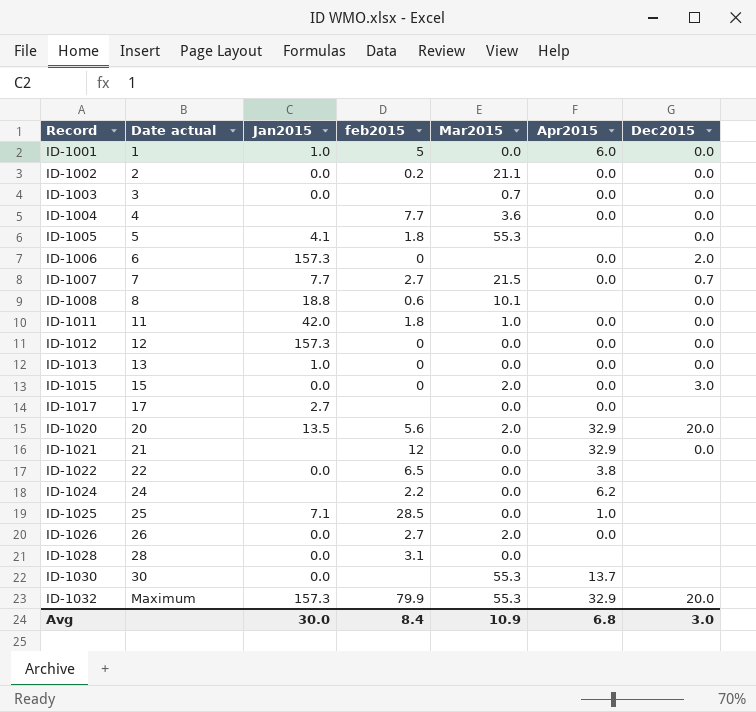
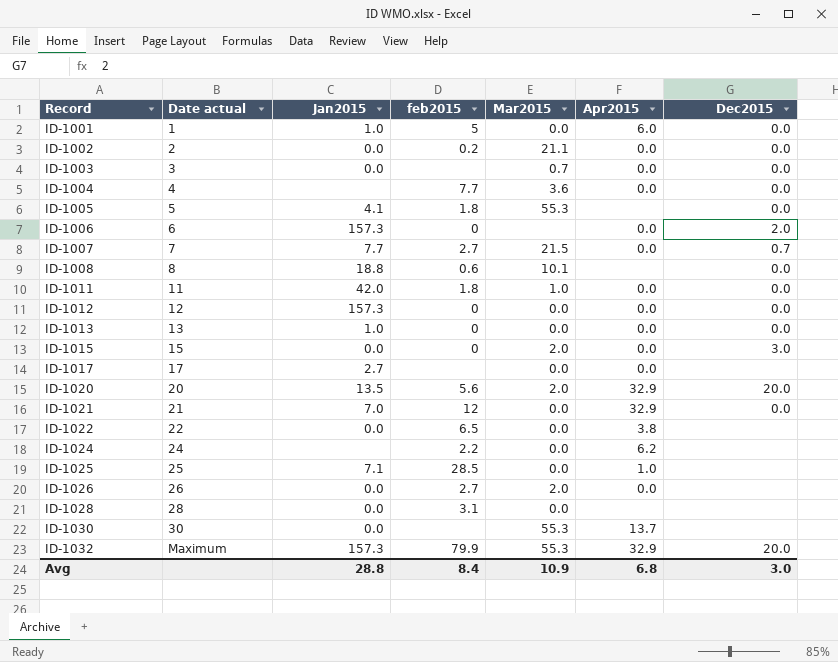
ID-1021 | Jan2015: none -> 7.0
Avg | Jan2015: 30.0 -> 28.8

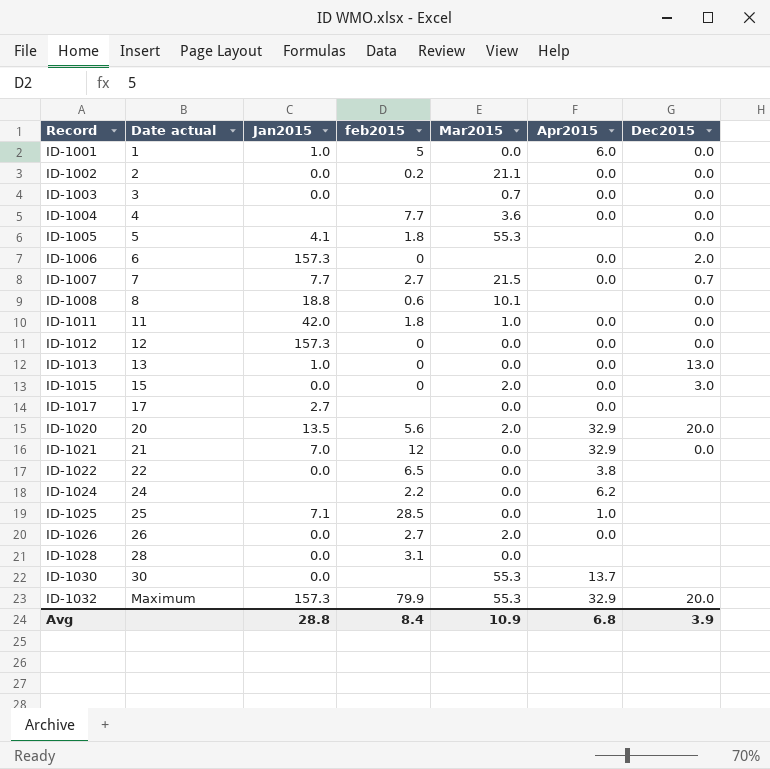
ID-1013 | Dec2015: 0.0 -> 13.0
Avg | Dec2015: 3.0 -> 3.9

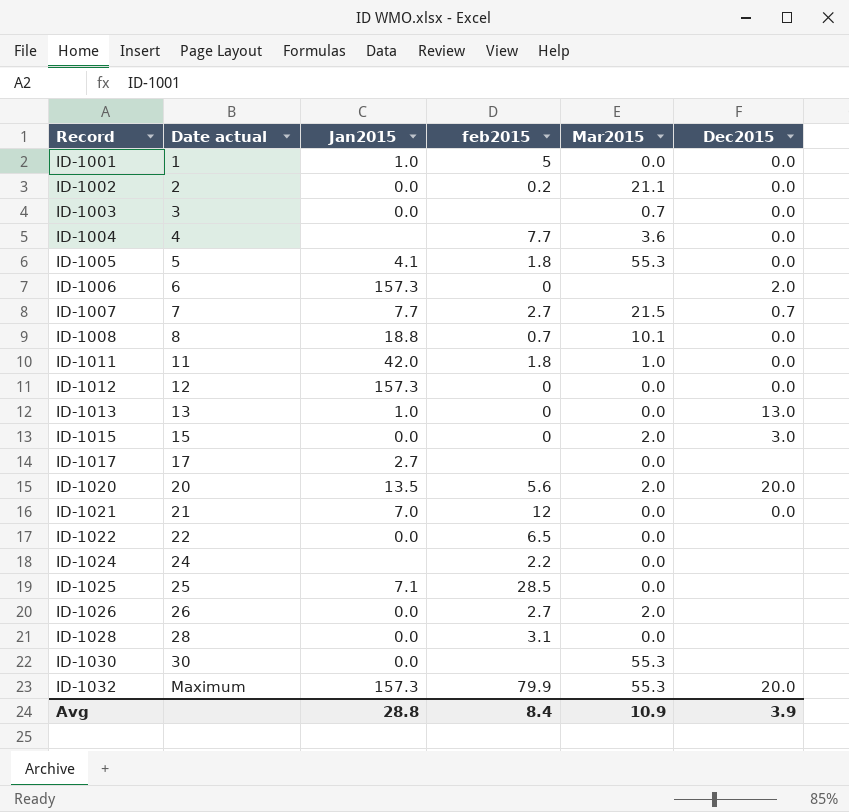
column Apr2015 | position: 6 -> none
ID-1008 | feb2015: 0.6 -> 0.7

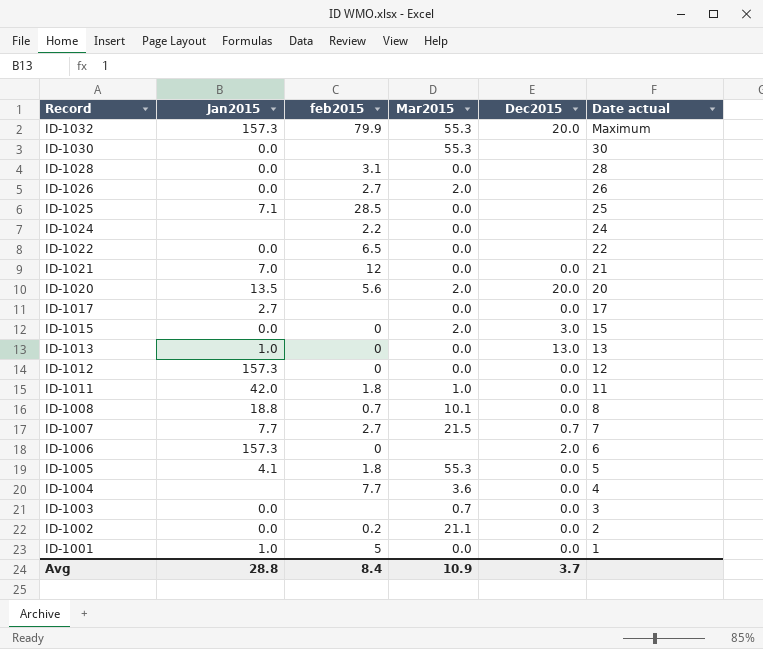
row order: Record ascending -> Record descending
column Date actual | position: 2 -> 6
ID-1017 | Dec2015: none -> 0.0
Avg | Dec2015: 3.9 -> 3.7

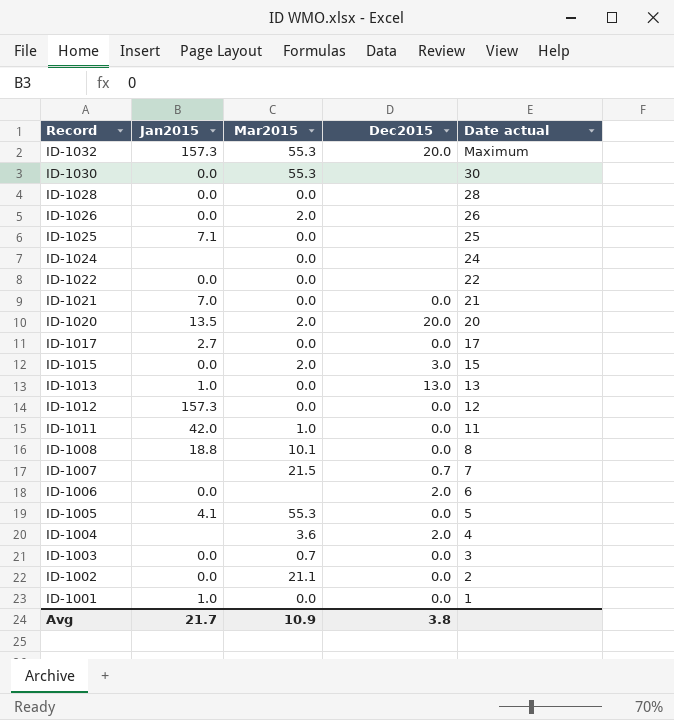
column feb2015 | position: 3 -> none
ID-1007 | Jan2015: 7.7 -> none
ID-1006 | Jan2015: 157.3 -> 0.0
ID-1004 | Dec2015: 0.0 -> 2.0
Avg | Jan2015: 28.8 -> 21.7
Avg | Dec2015: 3.7 -> 3.8

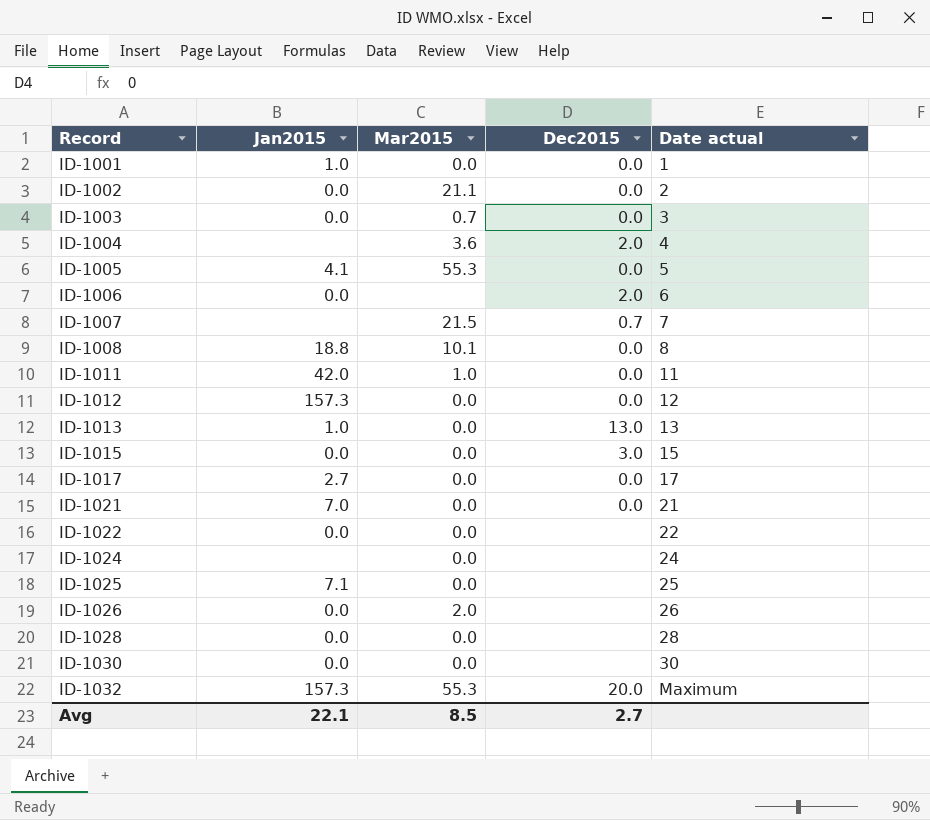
row order: Record descending -> Record ascending
row ID-1020: 13.5 | 2.0 | 20.0 | 20 -> none
ID-1015 | Mar2015: 2.0 -> 0.0
ID-1030 | Mar2015: 55.3 -> 0.0
Avg | Jan2015: 21.7 -> 22.1
Avg | Mar2015: 10.9 -> 8.5
Avg | Dec2015: 3.8 -> 2.7

